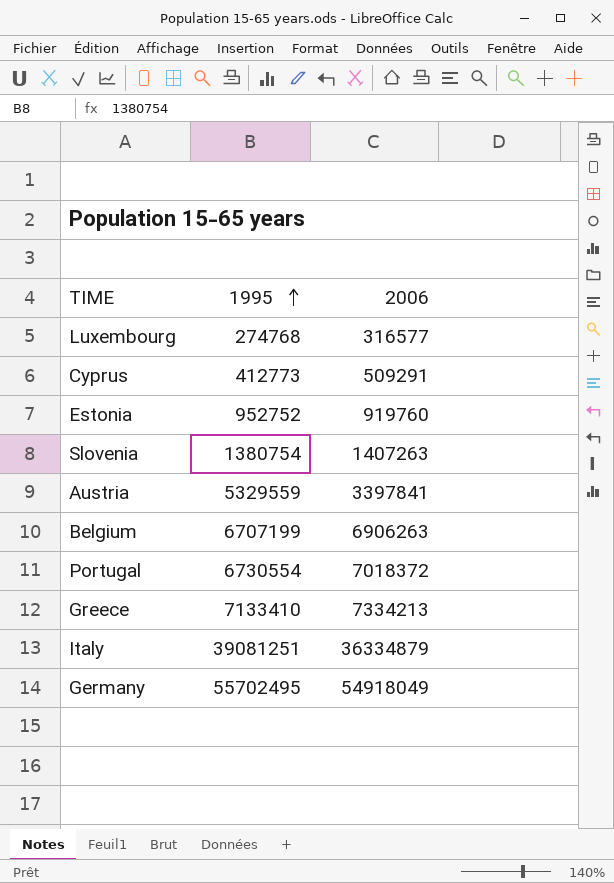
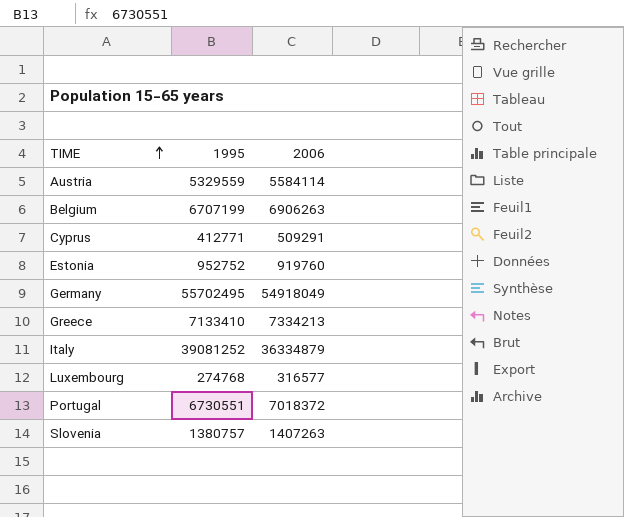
row order: 1995 ascending -> TIME ascending
Austria | 2006: 3397841 -> 5584114
Cyprus | 1995: 412773 -> 412771
Italy | 1995: 39081251 -> 39081252
Portugal | 1995: 6730554 -> 6730551
Slovenia | 1995: 1380754 -> 1380757

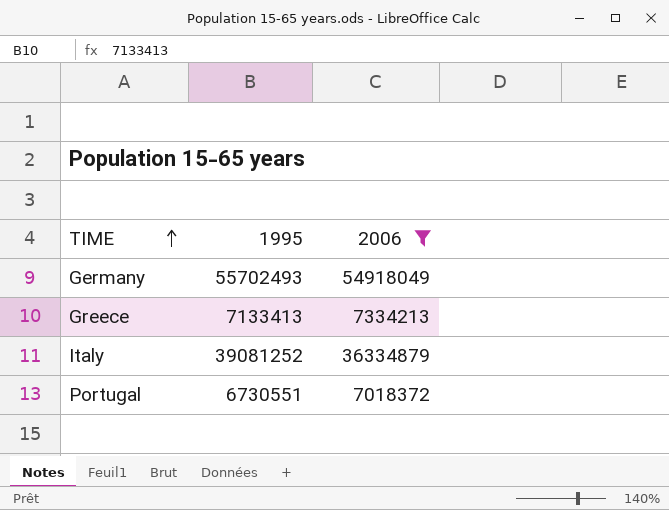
filter: none -> 2006 >= 7018372
Germany | 1995: 55702495 -> 55702493
Greece | 1995: 7133410 -> 7133413

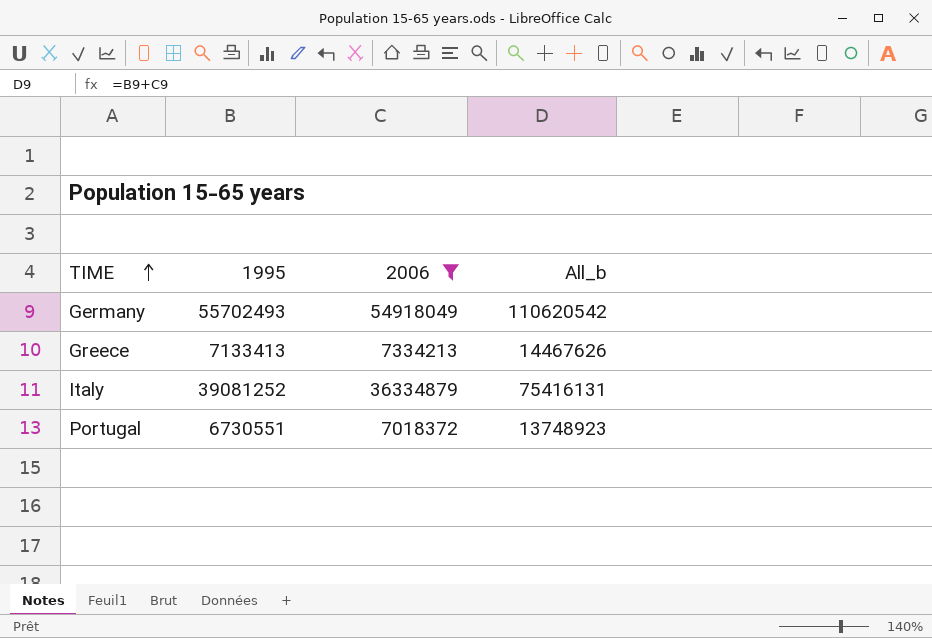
column All_b | formula: none -> [1995] + [2006]

